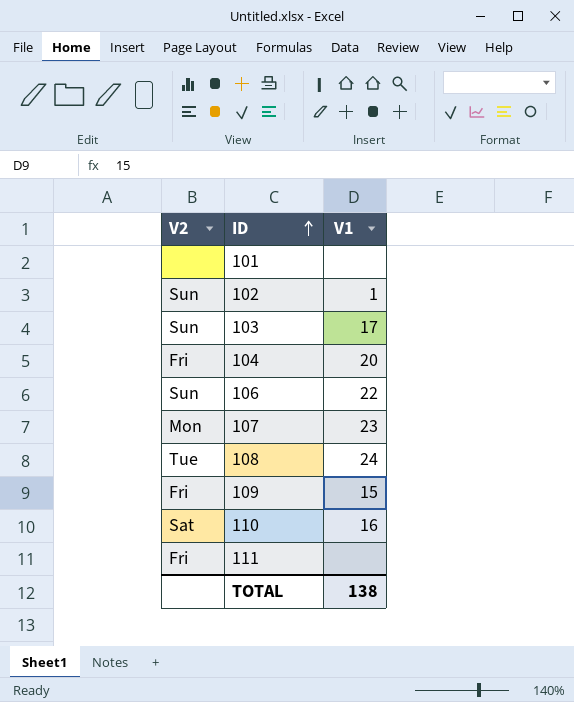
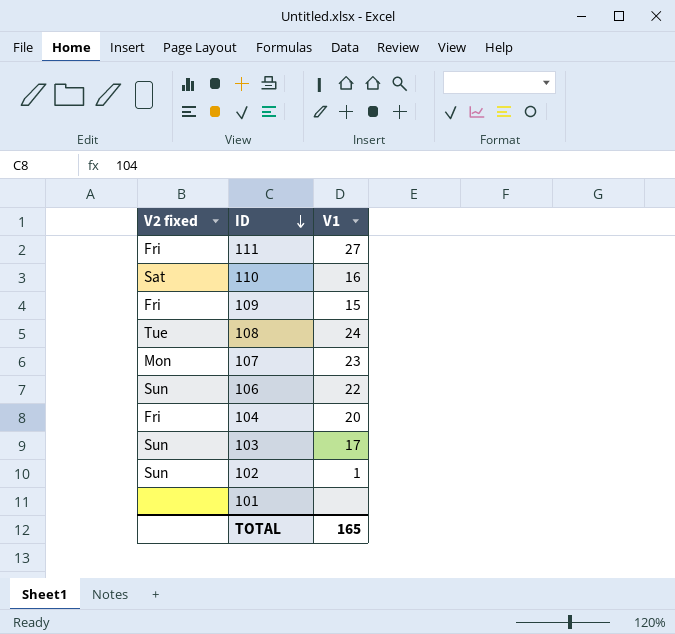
row order: ID ascending -> ID descending
column name: V2 -> V2 fixed
111 | V1: none -> 27
TOTAL | V1: 138 -> 165

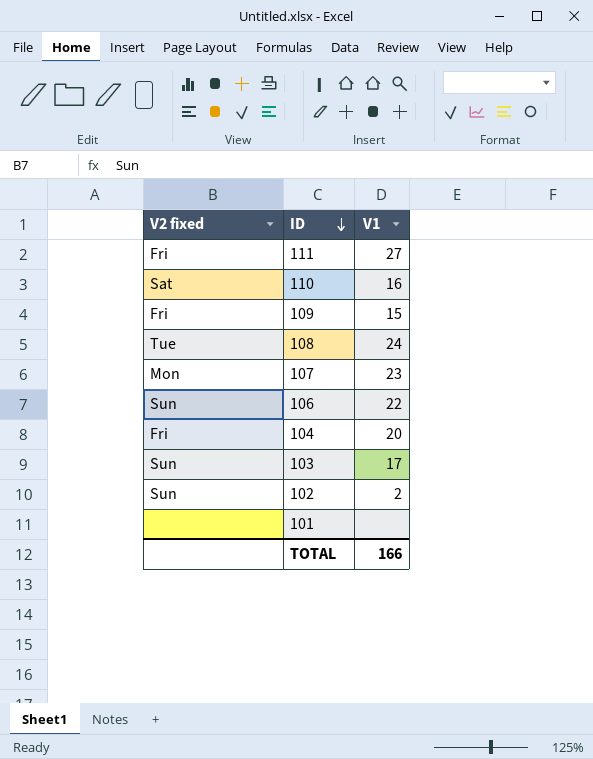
102 | V1: 1 -> 2
TOTAL | V1: 165 -> 166

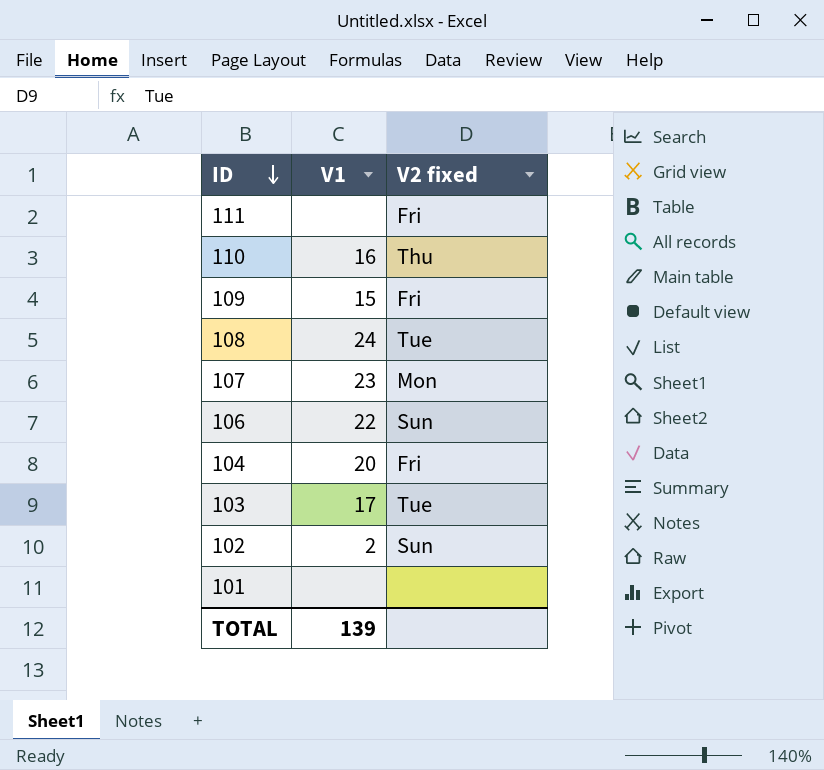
column V2 fixed | position: 1 -> 3
111 | V1: 27 -> none
110 | V2 fixed: Sat -> Thu
103 | V2 fixed: Sun -> Tue
TOTAL | V1: 166 -> 139

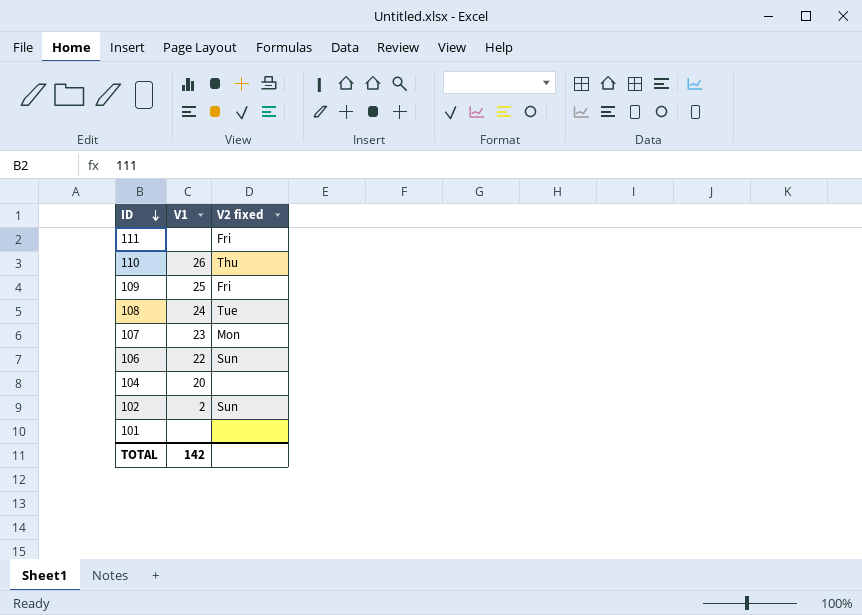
row 103: 17 | Tue -> none
110 | V1: 16 -> 26
109 | V1: 15 -> 25
104 | V2 fixed: Fri -> none
TOTAL | V1: 139 -> 142

